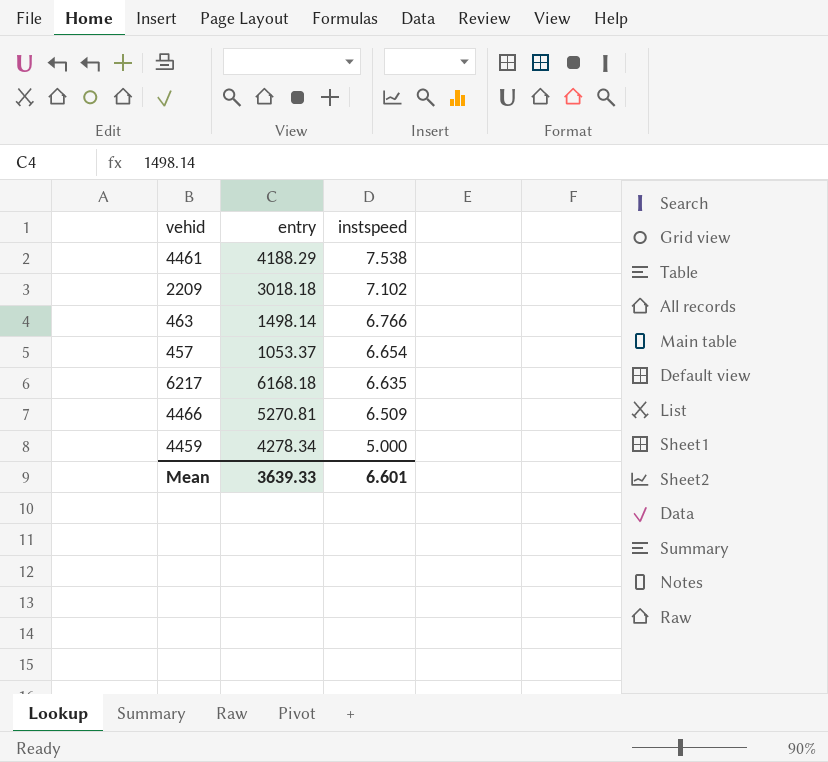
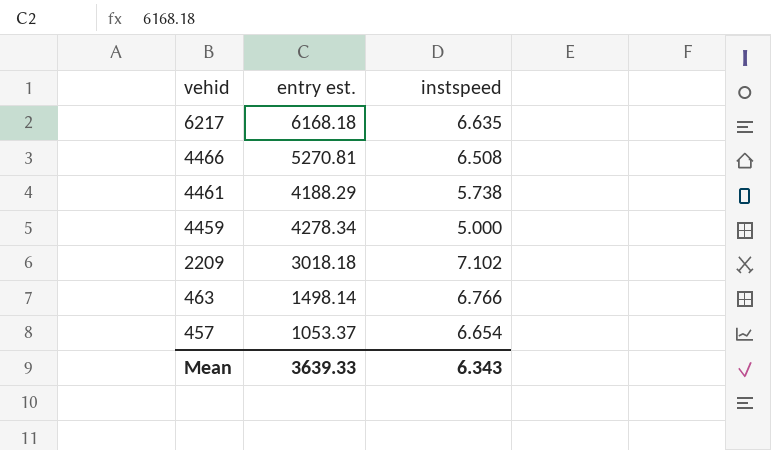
row order: instspeed descending -> vehid descending
column name: entry -> entry est.
4466 | instspeed: 6.509 -> 6.508
4461 | instspeed: 7.538 -> 5.738
Mean | instspeed: 6.601 -> 6.343

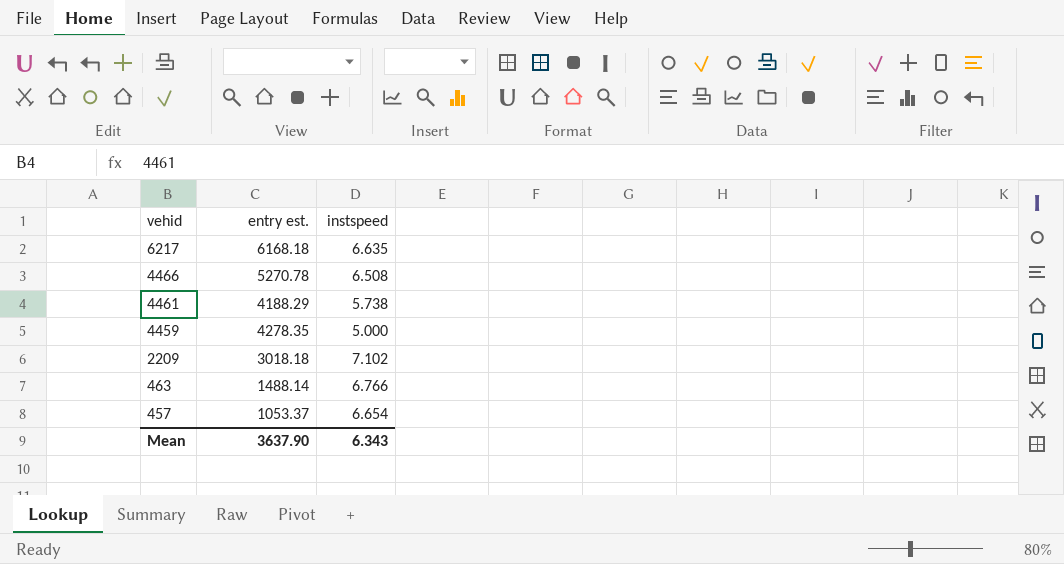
4466 | entry est.: 5270.81 -> 5270.78
4459 | entry est.: 4278.34 -> 4278.35
463 | entry est.: 1498.14 -> 1488.14
Mean | entry est.: 3639.33 -> 3637.90

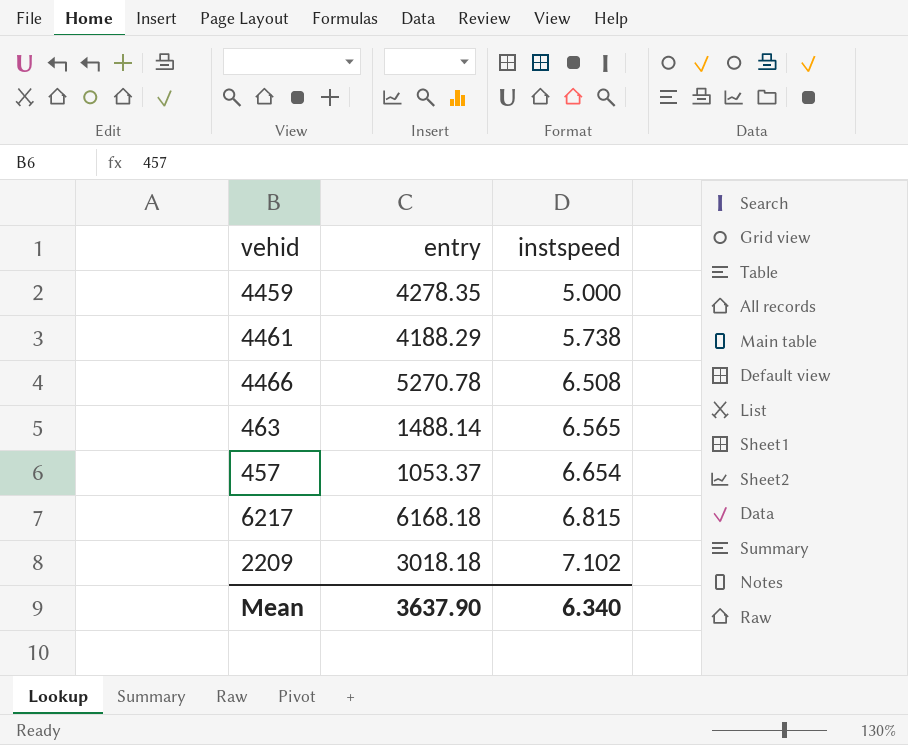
row order: vehid descending -> instspeed ascending
column name: entry est. -> entry
463 | instspeed: 6.766 -> 6.565
6217 | instspeed: 6.635 -> 6.815
Mean | instspeed: 6.343 -> 6.340

